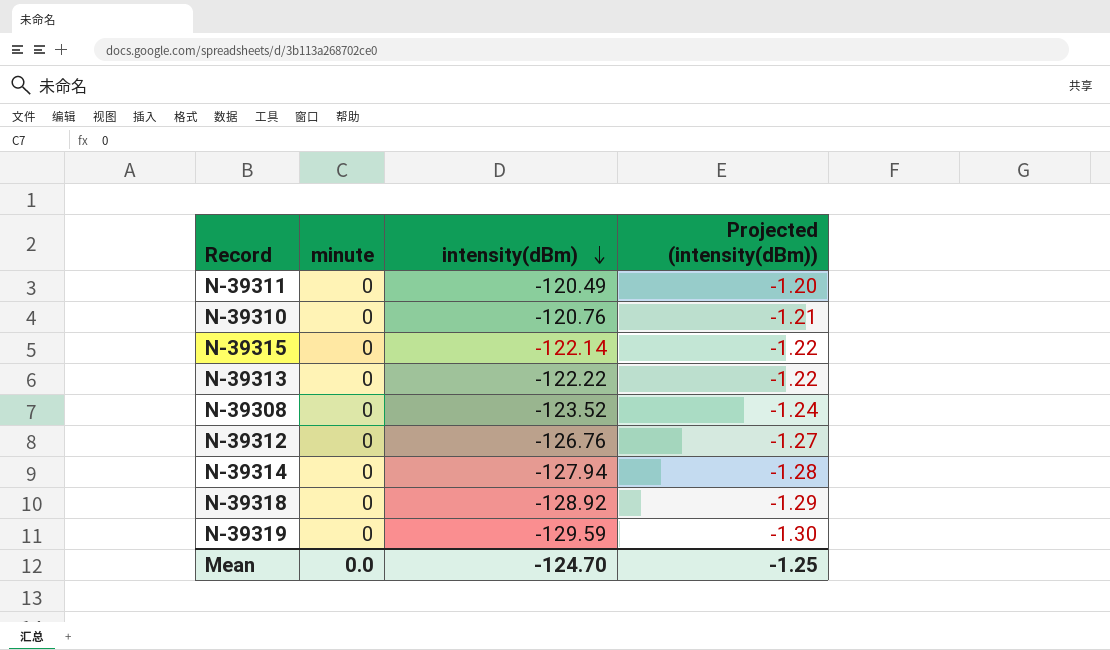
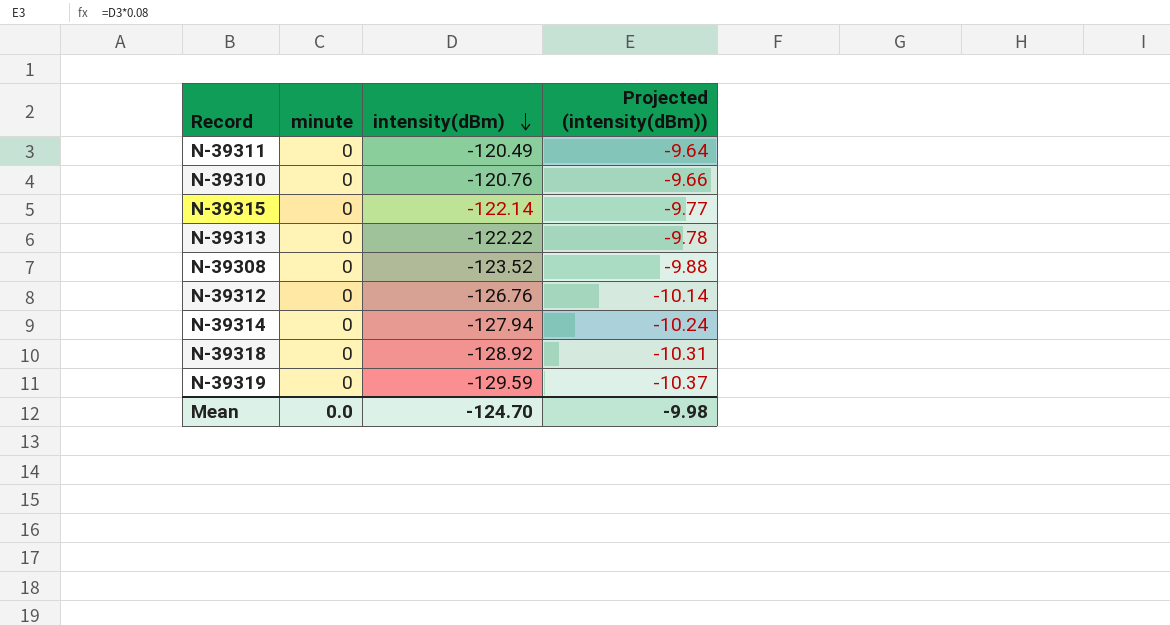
column Projected (intensity(dBm)) | formula: [intensity(dBm)] * 0.01 -> [intensity(dBm)] * 0.08
Mean | Projected (intensity(dBm)): -1.25 -> -9.98

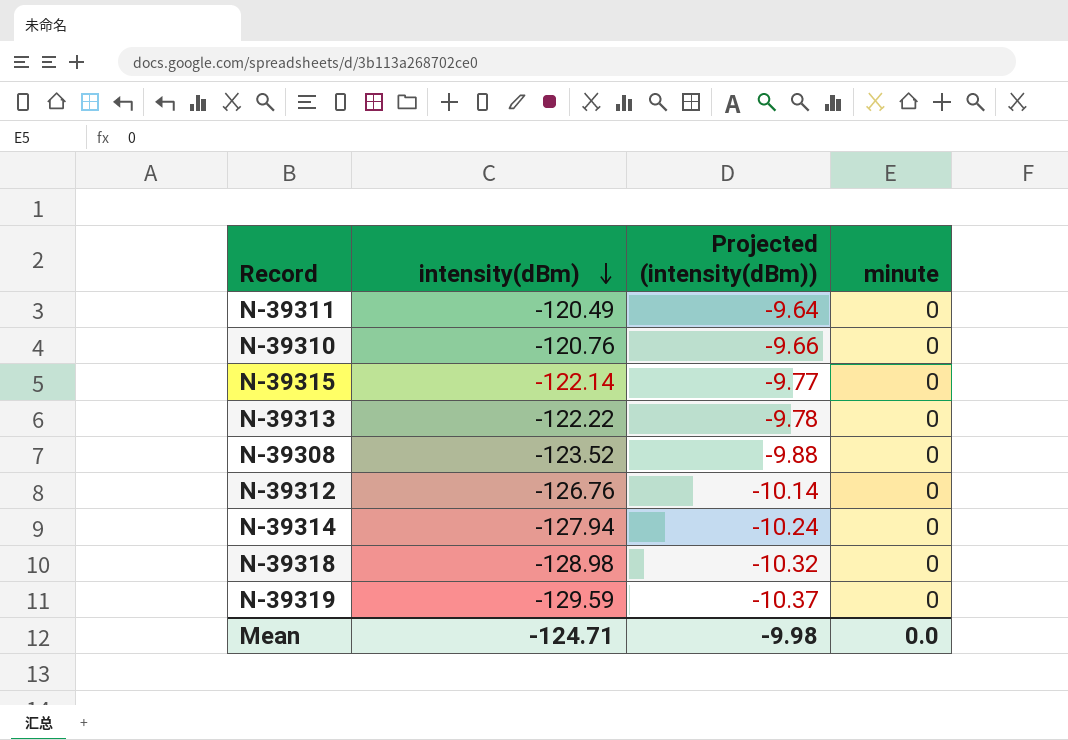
column minute | position: 2 -> 4
N-39318 | intensity(dBm): -128.92 -> -128.98
N-39318 | Projected (intensity(dBm)): -10.31 -> -10.32
Mean | intensity(dBm): -124.70 -> -124.71

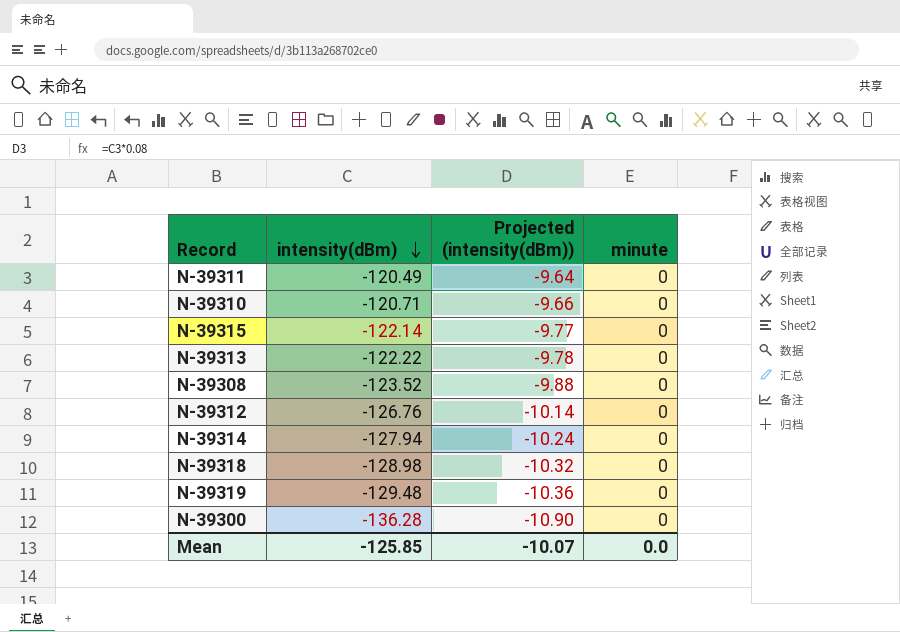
N-39310 | intensity(dBm): -120.76 -> -120.71
N-39319 | intensity(dBm): -129.59 -> -129.48
N-39319 | Projected (intensity(dBm)): -10.37 -> -10.36
row N-39300: none -> -136.28 | -10.90 | 0
Mean | intensity(dBm): -124.71 -> -125.85
Mean | Projected (intensity(dBm)): -9.98 -> -10.07

